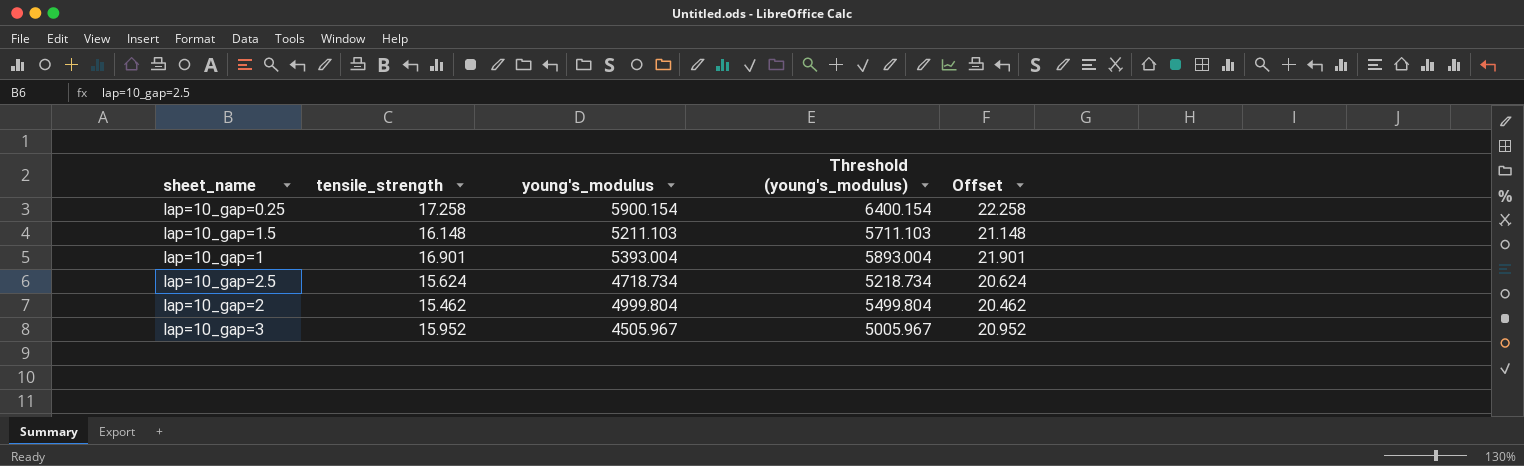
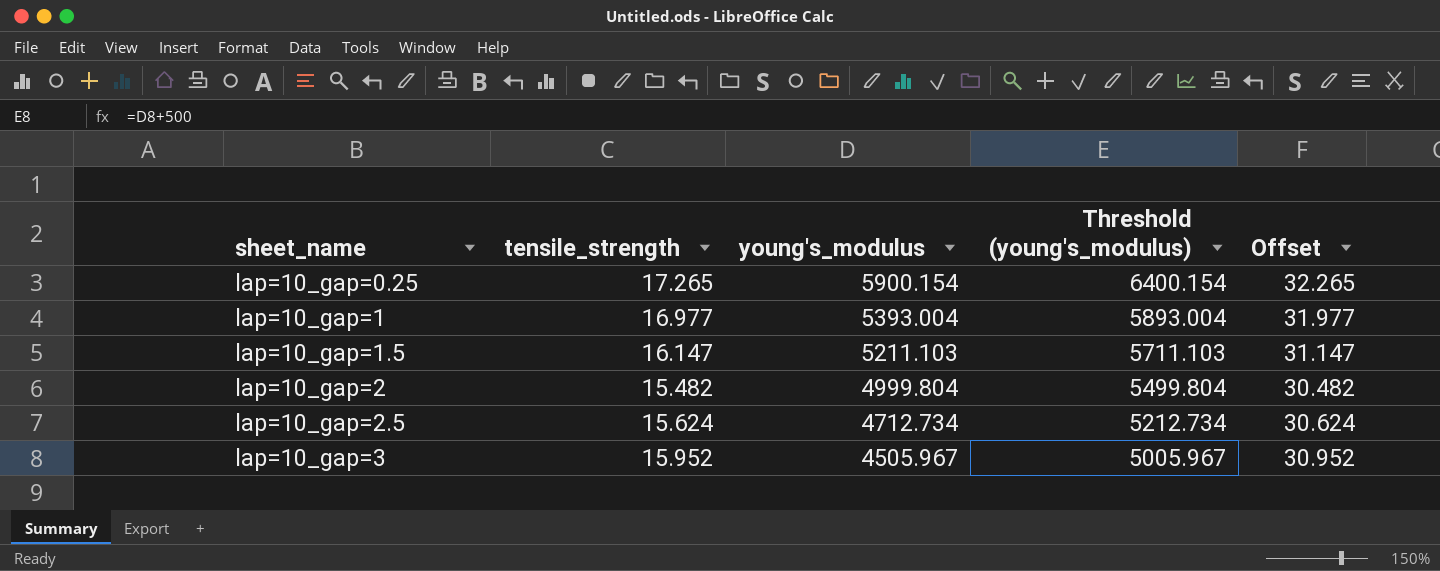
row order: none -> sheet_name ascending
column Offset | formula: [tensile_strength] + 5 -> [tensile_strength] + 15
lap=10_gap=0.25 | tensile_strength: 17.258 -> 17.265
lap=10_gap=1 | tensile_strength: 16.901 -> 16.977
lap=10_gap=1.5 | tensile_strength: 16.148 -> 16.147
lap=10_gap=2 | tensile_strength: 15.462 -> 15.482
lap=10_gap=2.5 | young's_modulus: 4718.734 -> 4712.734
lap=10_gap=2.5 | Threshold (young's_modulus): 5218.734 -> 5212.734

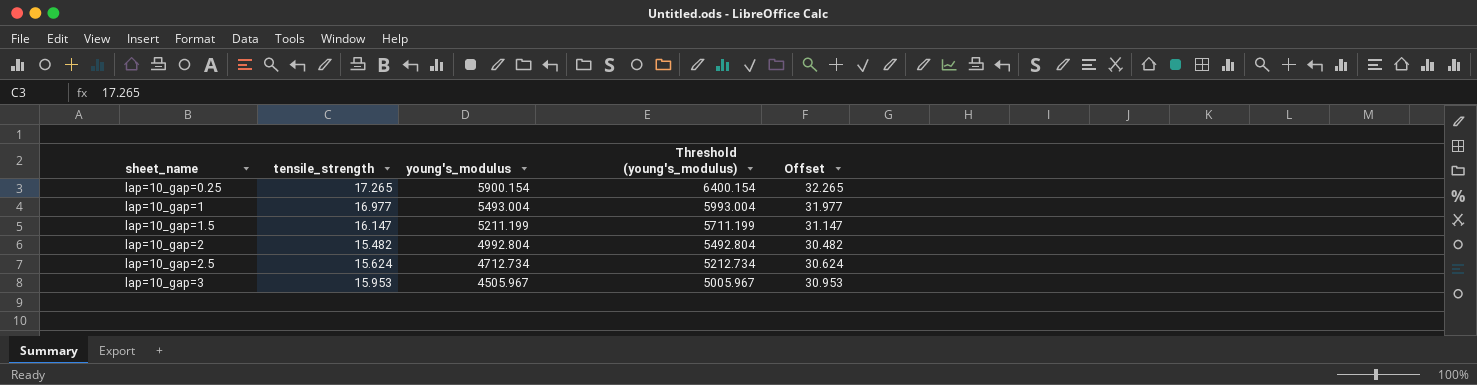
lap=10_gap=1 | young's_modulus: 5393.004 -> 5493.004
lap=10_gap=1 | Threshold (young's_modulus): 5893.004 -> 5993.004
lap=10_gap=1.5 | young's_modulus: 5211.103 -> 5211.199
lap=10_gap=1.5 | Threshold (young's_modulus): 5711.103 -> 5711.199
lap=10_gap=2 | young's_modulus: 4999.804 -> 4992.804
lap=10_gap=2 | Threshold (young's_modulus): 5499.804 -> 5492.804
lap=10_gap=3 | tensile_strength: 15.952 -> 15.953
lap=10_gap=3 | Offset: 30.952 -> 30.953

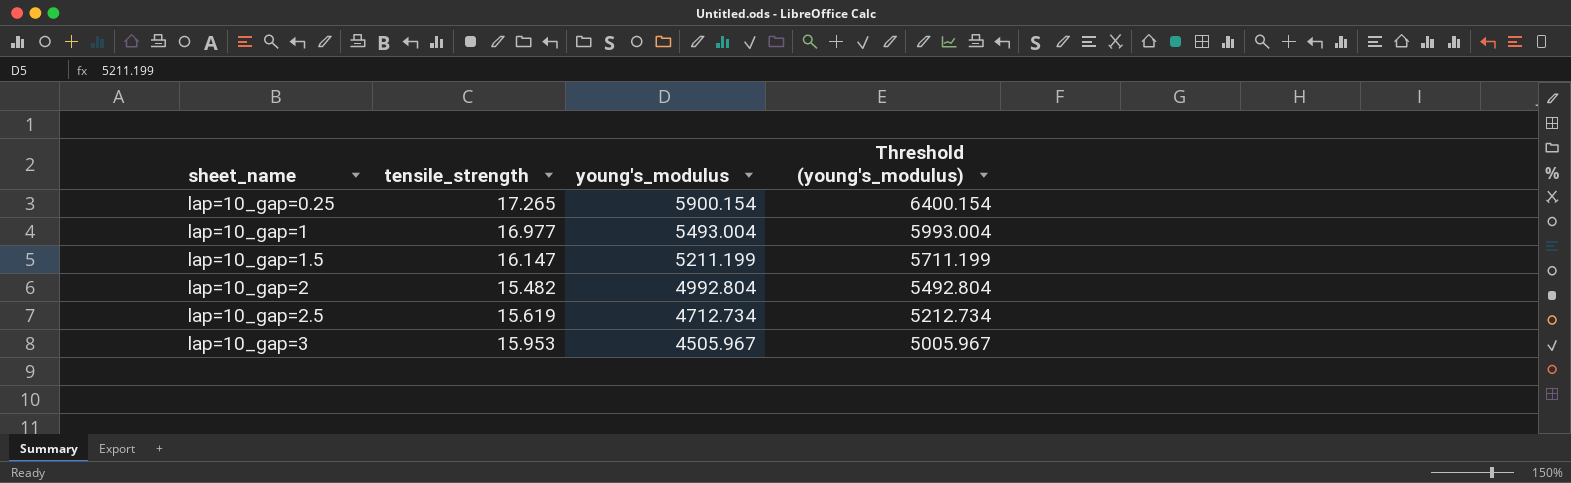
column Offset | formula: [tensile_strength] + 15 -> none
lap=10_gap=2.5 | tensile_strength: 15.624 -> 15.619

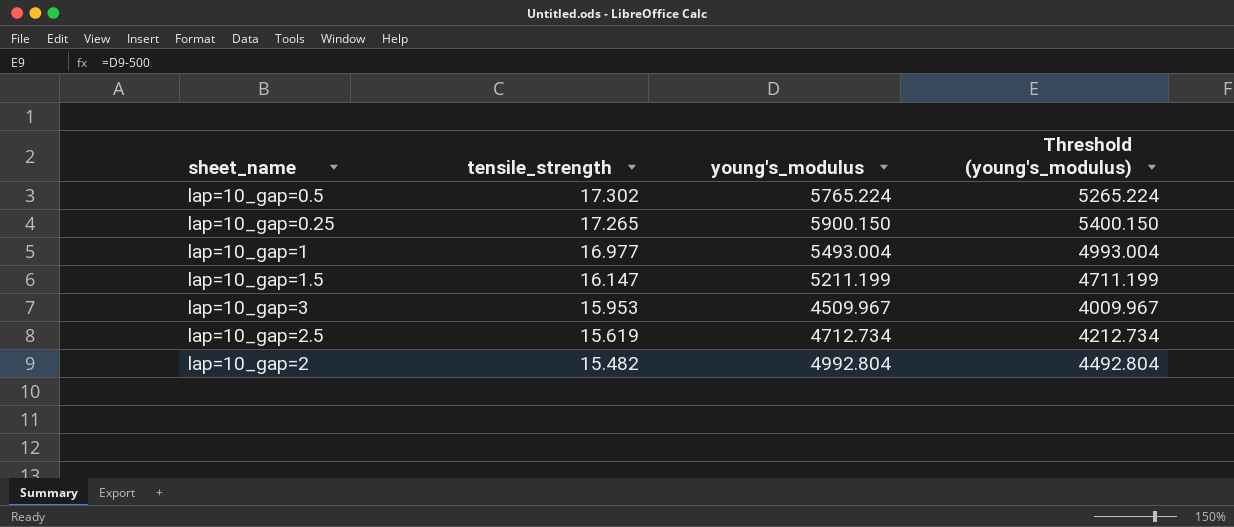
row order: sheet_name ascending -> tensile_strength descending
column Threshold (young's_modulus) | formula: [young's_modulus] + 500 -> [young's_modulus] - 500
row lap=10_gap=0.5: none -> 17.302 | 5765.224 | 5265.224
lap=10_gap=0.25 | young's_modulus: 5900.154 -> 5900.150
lap=10_gap=3 | young's_modulus: 4505.967 -> 4509.967

